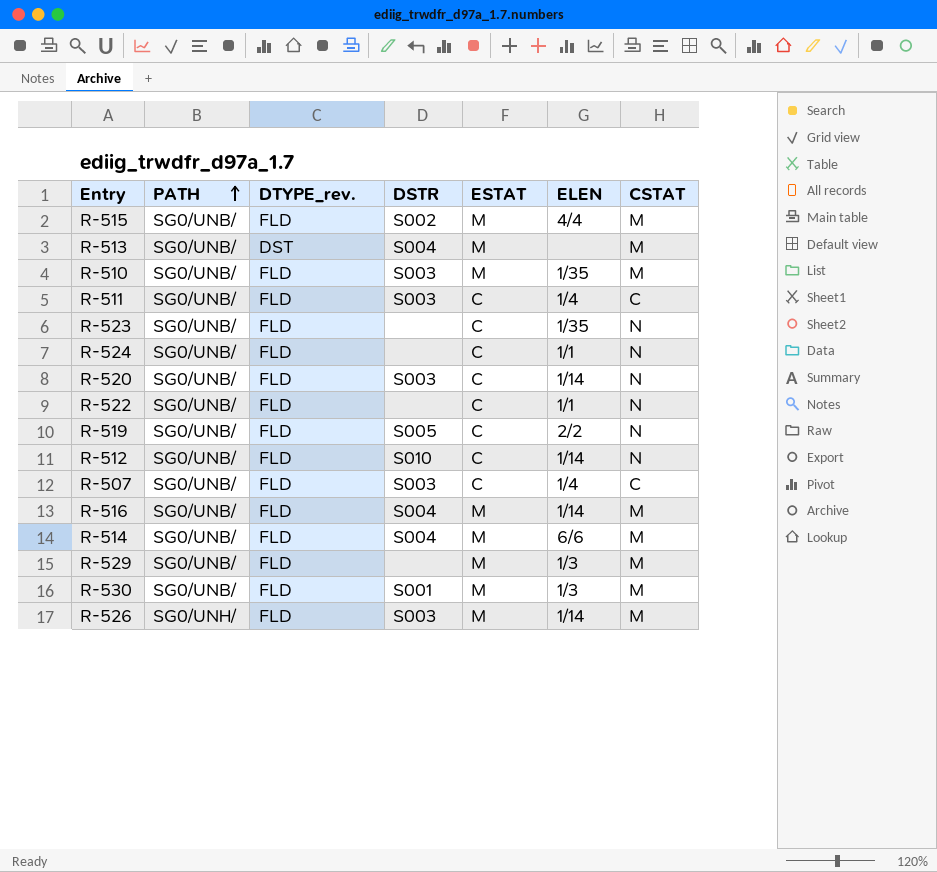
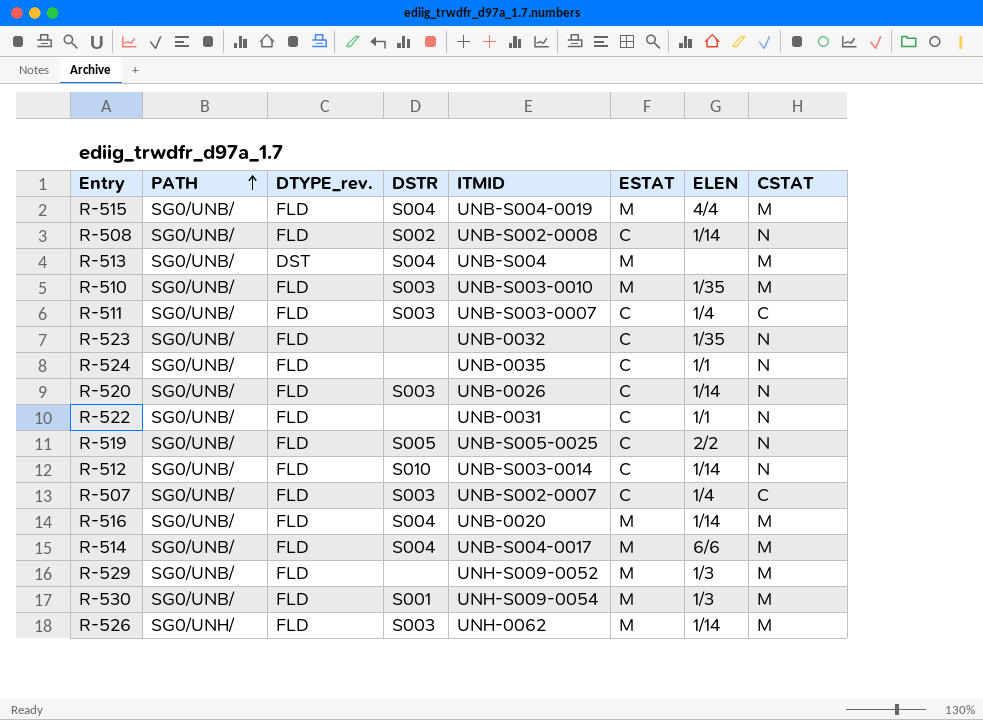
column ITMID | position: none -> 5
R-515 | DSTR: S002 -> S004
row R-508: none -> SG0/UNB/ | FLD | S002 | UNB-S002-0008 | C | 1/14 | N

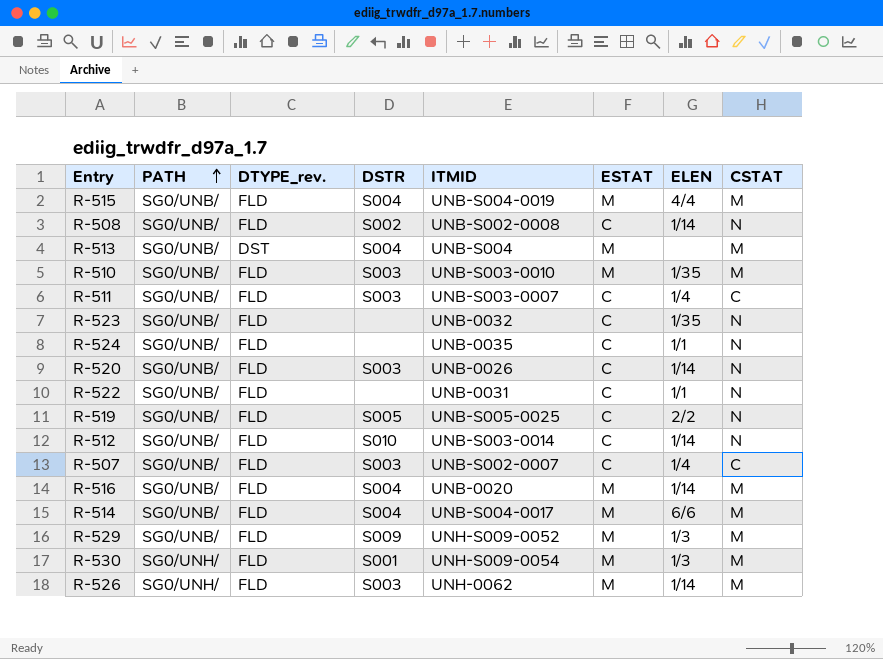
R-529 | DSTR: none -> S009
R-530 | PATH: SG0/UNB/ -> SG0/UNH/

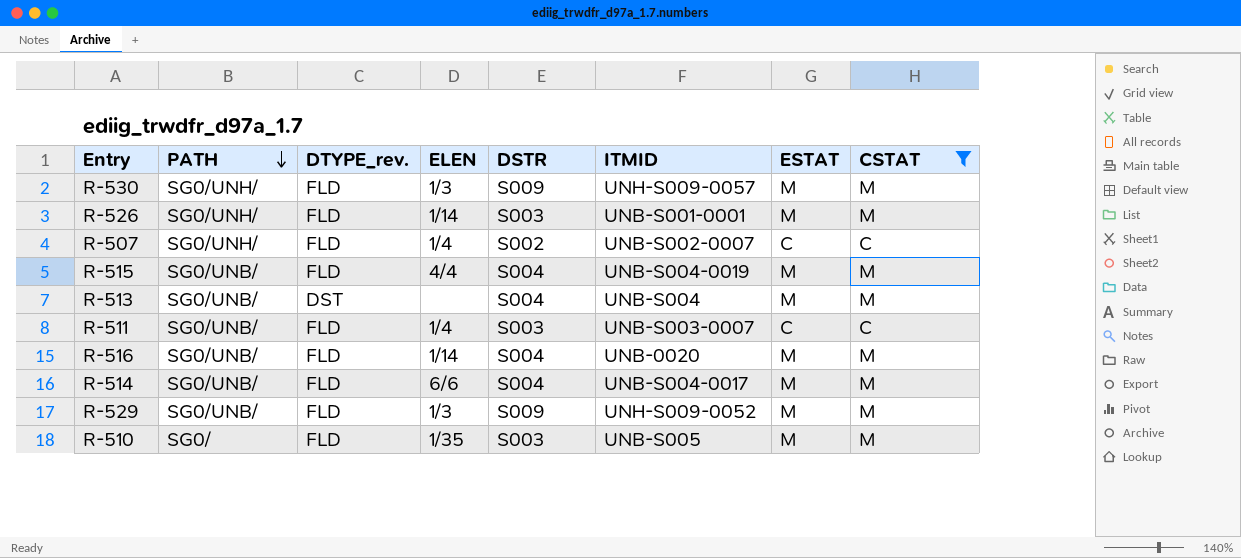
filter: none -> CSTAT != N
row order: PATH ascending -> PATH descending
column ELEN | position: 7 -> 4
R-530 | DSTR: S001 -> S009
R-530 | ITMID: UNH-S009-0054 -> UNH-S009-0057
R-526 | ITMID: UNH-0062 -> UNB-S001-0001
R-507 | PATH: SG0/UNB/ -> SG0/UNH/
R-507 | DSTR: S003 -> S002
R-510 | PATH: SG0/UNB/ -> SG0/
R-510 | ITMID: UNB-S003-0010 -> UNB-S005

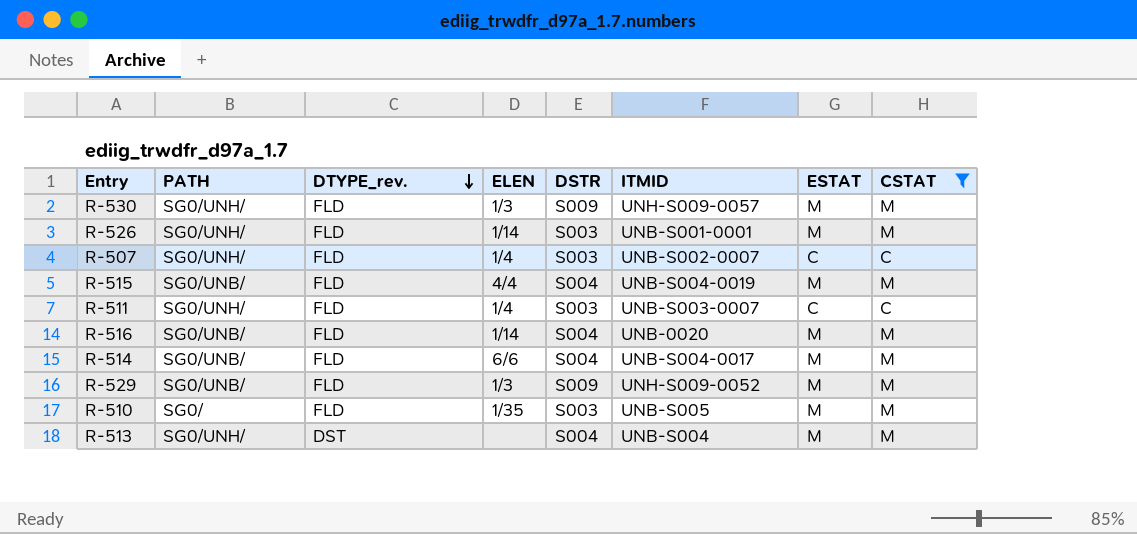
row order: PATH descending -> DTYPE_rev. descending
R-507 | DSTR: S002 -> S003
R-511 | PATH: SG0/UNB/ -> SG0/UNH/
R-513 | PATH: SG0/UNB/ -> SG0/UNH/

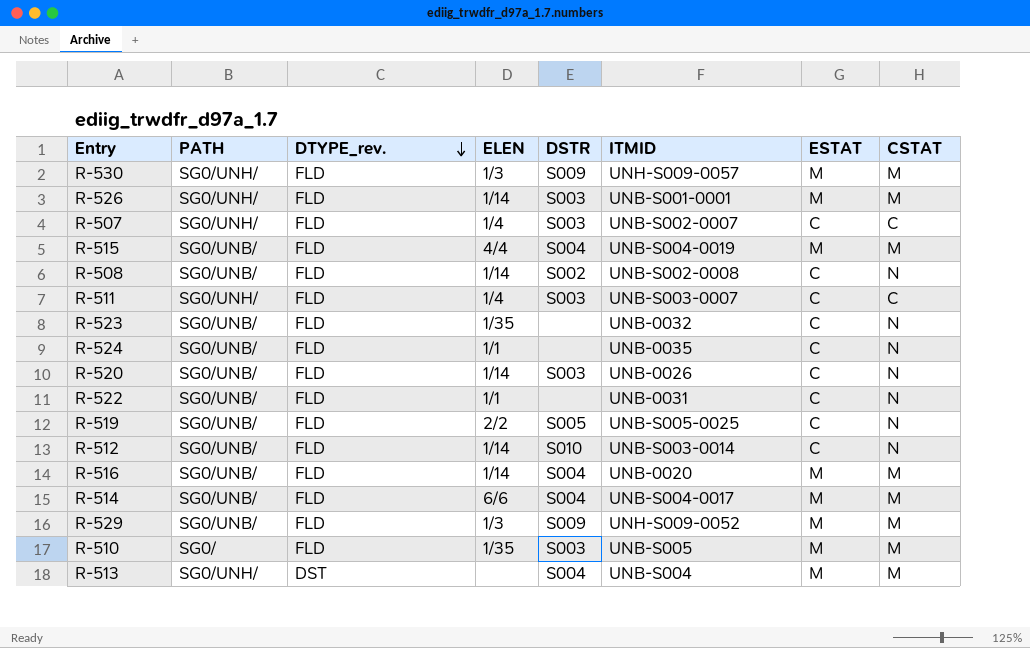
filter: CSTAT != N -> none

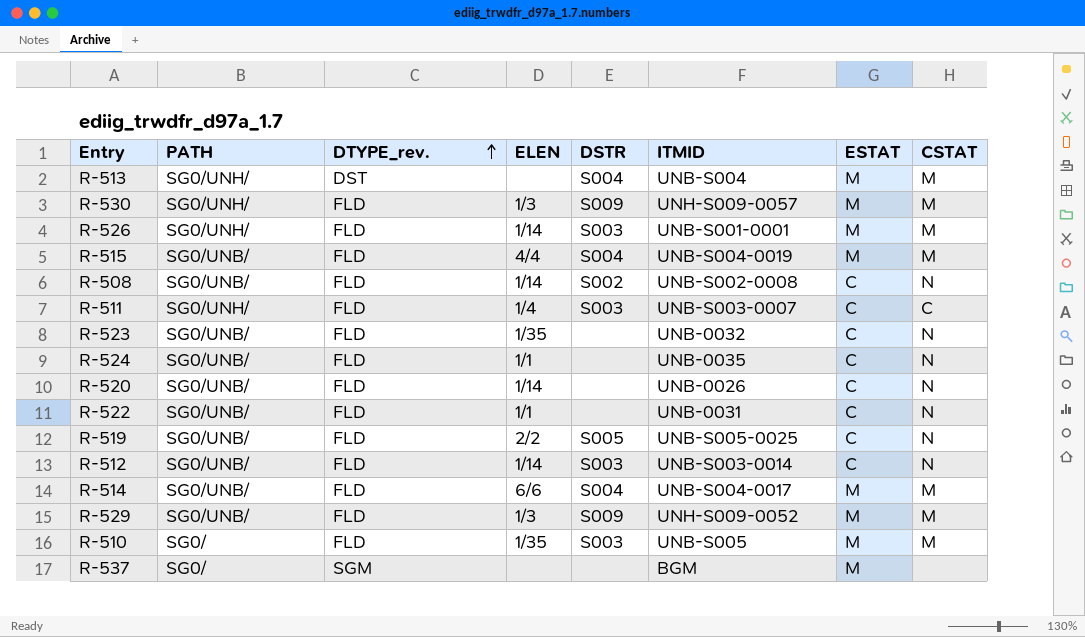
row order: DTYPE_rev. descending -> DTYPE_rev. ascending
row R-507: SG0/UNH/ | FLD | 1/4 | S003 | UNB-S002-0007 | C | C -> none
row R-516: SG0/UNB/ | FLD | 1/14 | S004 | UNB-0020 | M | M -> none
R-520 | DSTR: S003 -> none
R-512 | DSTR: S010 -> S003
row R-537: none -> SG0/ | SGM | none | none | BGM | M | none

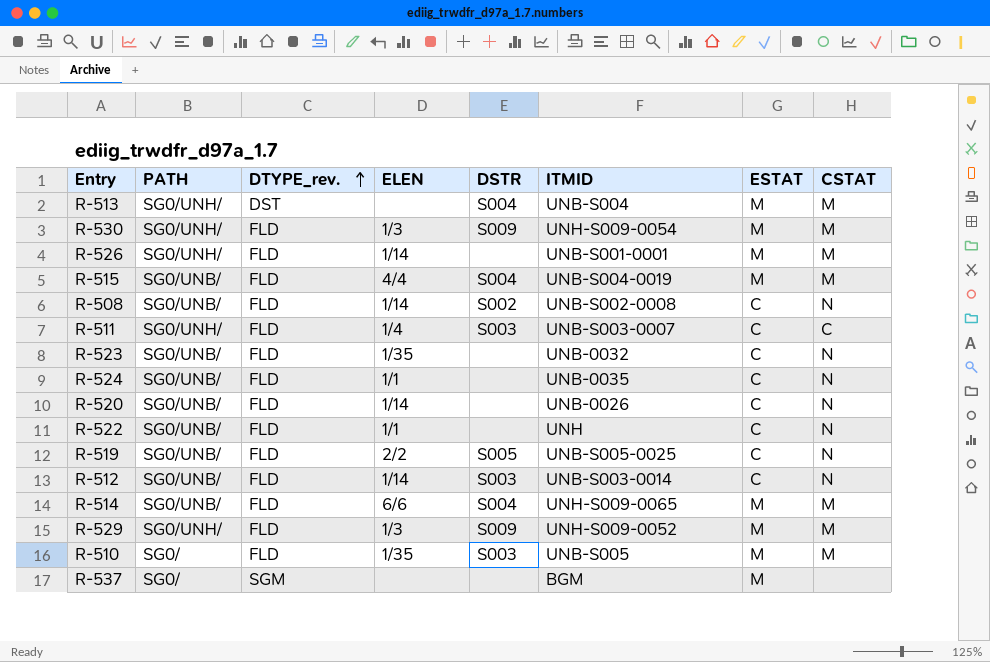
R-530 | ITMID: UNH-S009-0057 -> UNH-S009-0054
R-526 | DSTR: S003 -> none
R-522 | ITMID: UNB-0031 -> UNH
R-514 | ITMID: UNB-S004-0017 -> UNH-S009-0065
R-529 | PATH: SG0/UNB/ -> SG0/UNH/

